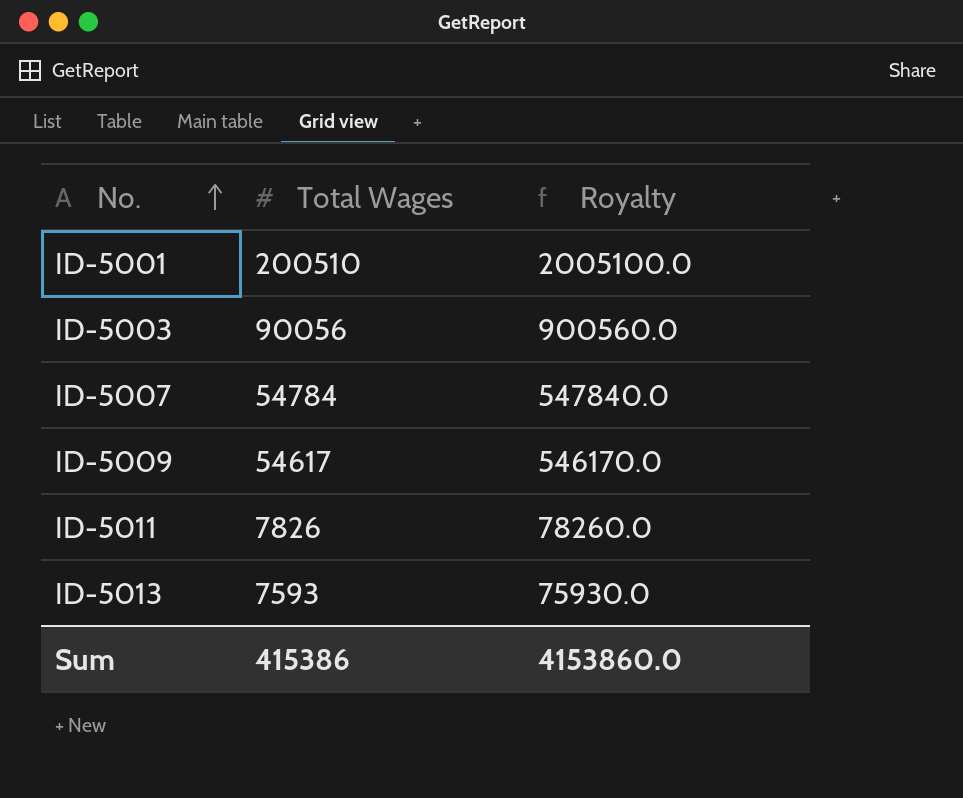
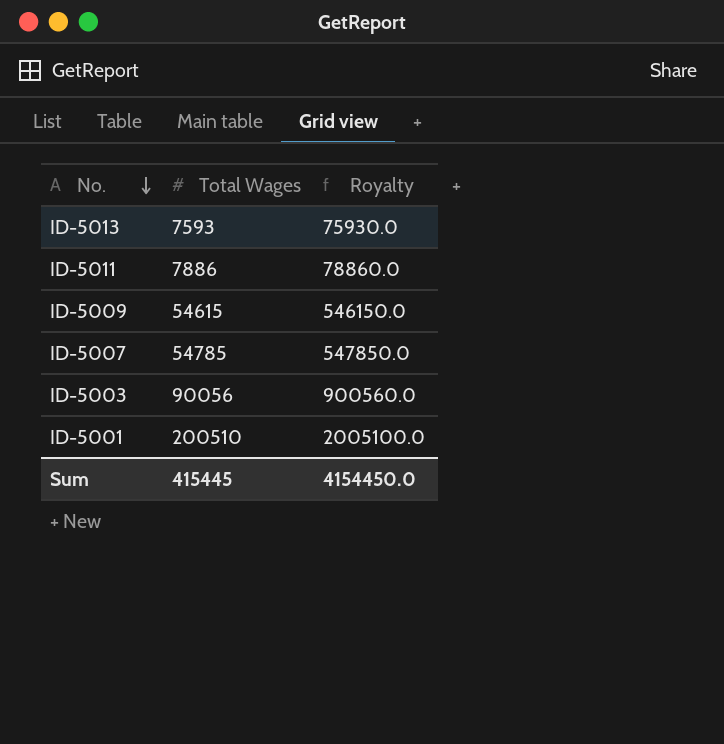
row order: No. ascending -> No. descending
ID-5011 | Total Wages: 7826 -> 7886
ID-5011 | Royalty: 78260.0 -> 78860.0
ID-5009 | Total Wages: 54617 -> 54615
ID-5009 | Royalty: 546170.0 -> 546150.0
ID-5007 | Total Wages: 54784 -> 54785
ID-5007 | Royalty: 547840.0 -> 547850.0
Sum | Total Wages: 415386 -> 415445
Sum | Royalty: 4153860.0 -> 4154450.0

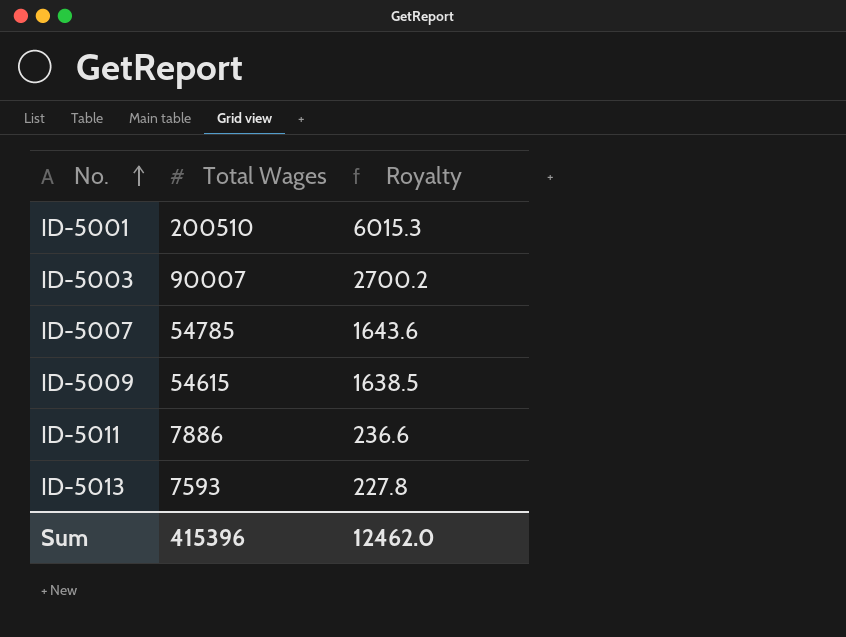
row order: No. descending -> No. ascending
column Royalty | formula: [Total Wages] * 10 -> [Total Wages] * 0.03
ID-5003 | Total Wages: 90056 -> 90007
Sum | Total Wages: 415445 -> 415396
Sum | Royalty: 4154450.0 -> 12462.0

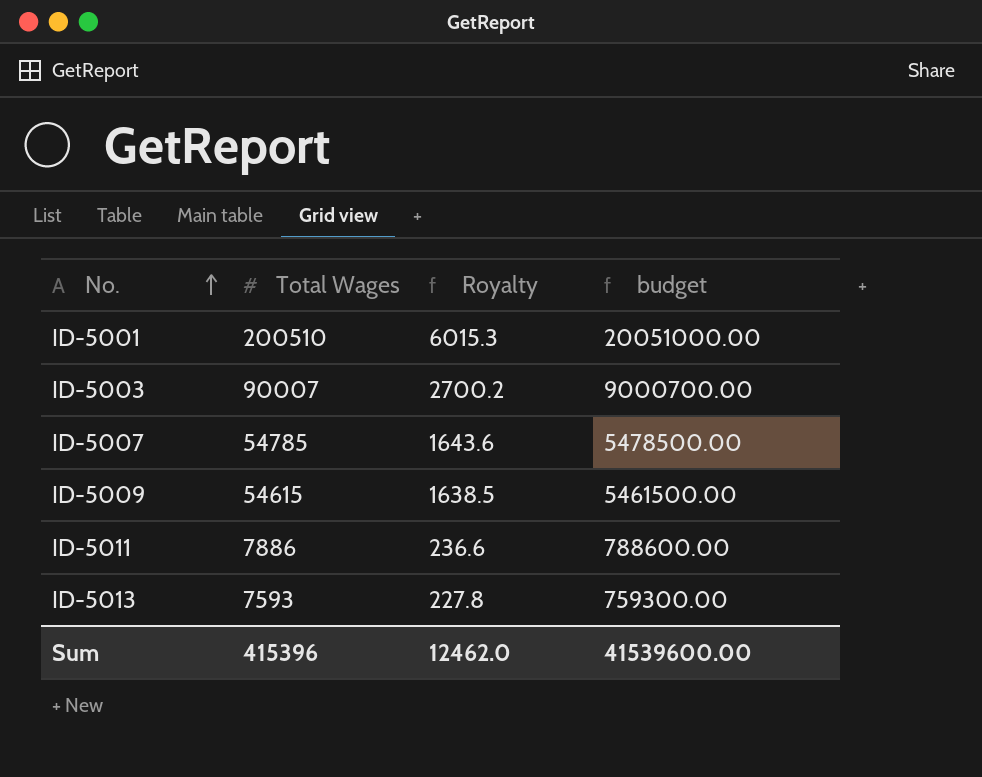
column budget | formula: none -> [Total Wages] * 100

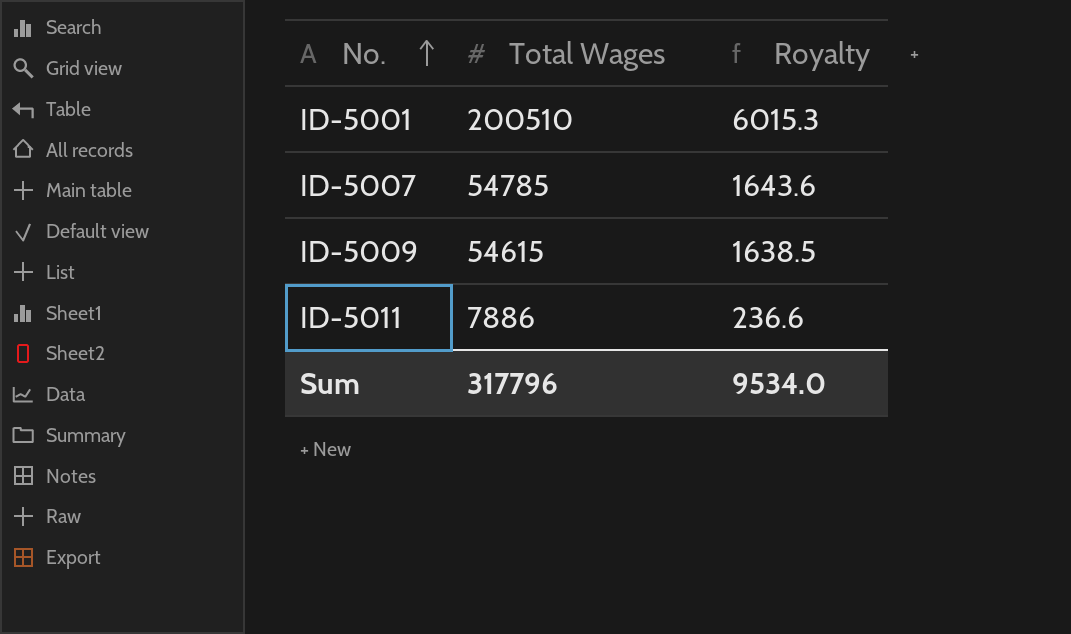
column budget | formula: [Total Wages] * 100 -> none
row ID-5003: 90007 | 2700.2 | 9000700.00 -> none
row ID-5013: 7593 | 227.8 | 759300.00 -> none
Sum | Total Wages: 415396 -> 317796
Sum | Royalty: 12462.0 -> 9534.0

